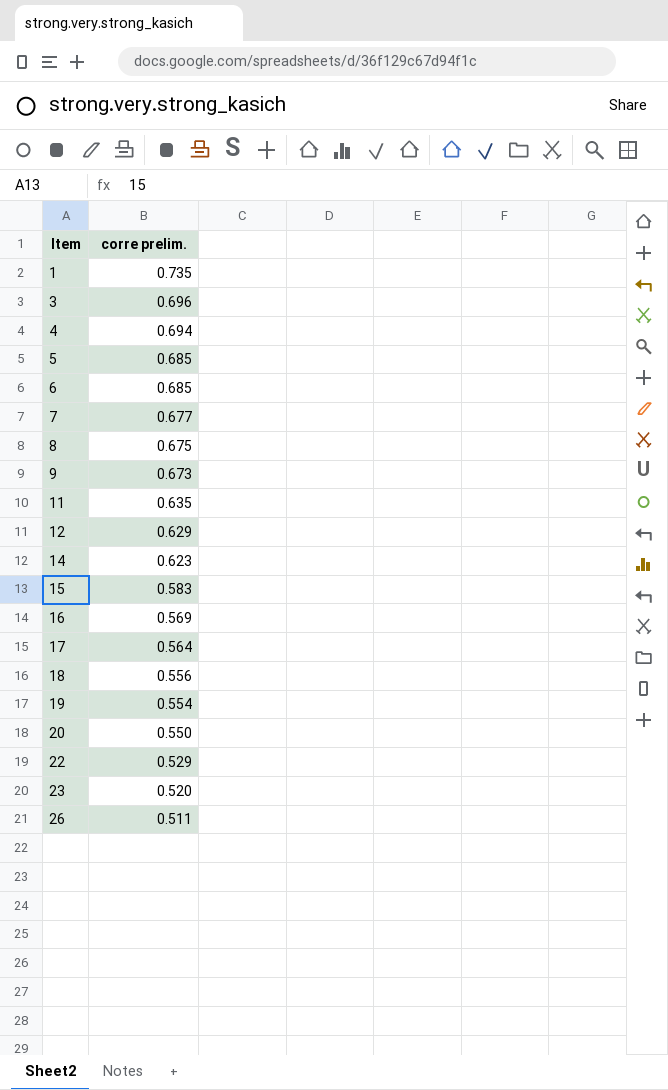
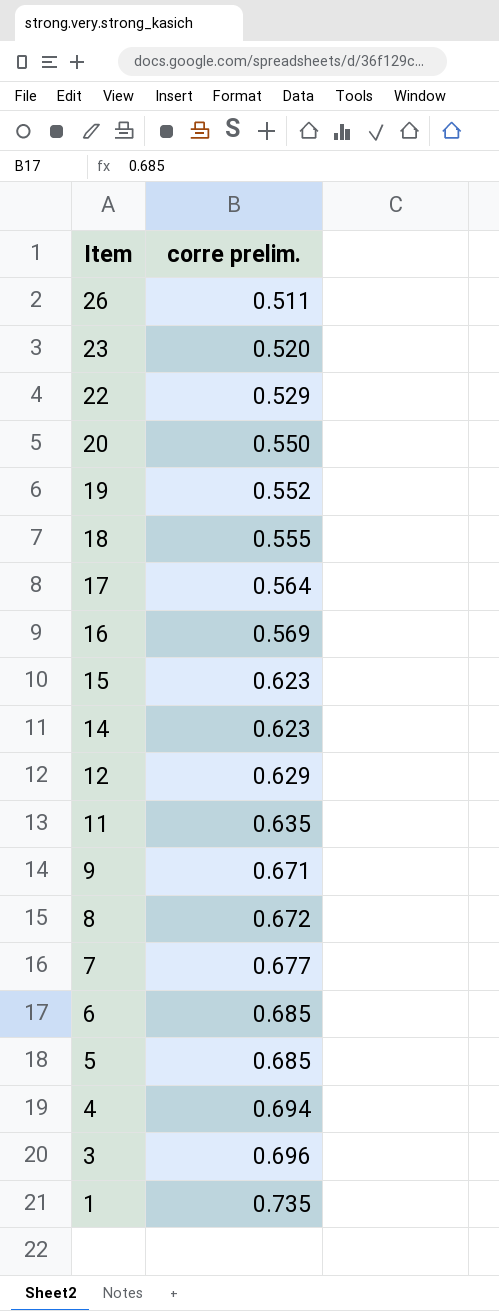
row order: Item ascending -> Item descending
19 | corre prelim.: 0.554 -> 0.552
18 | corre prelim.: 0.556 -> 0.555
15 | corre prelim.: 0.583 -> 0.623
9 | corre prelim.: 0.673 -> 0.671
8 | corre prelim.: 0.675 -> 0.672

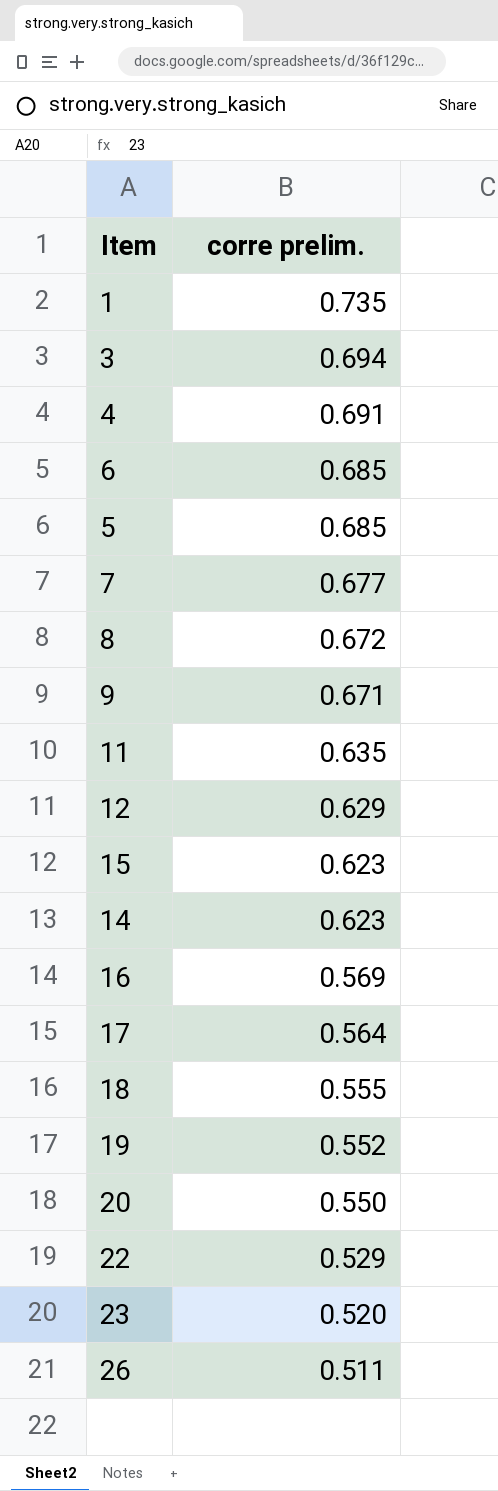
row order: Item descending -> corre prelim. descending
3 | corre prelim.: 0.696 -> 0.694
4 | corre prelim.: 0.694 -> 0.691

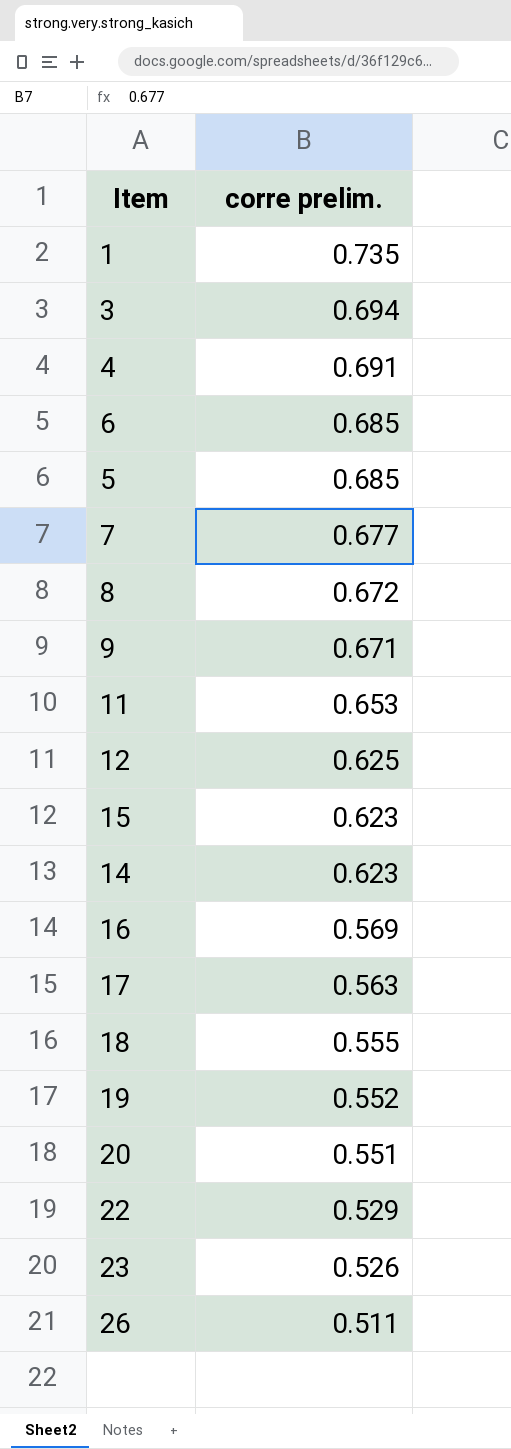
11 | corre prelim.: 0.635 -> 0.653
12 | corre prelim.: 0.629 -> 0.625
17 | corre prelim.: 0.564 -> 0.563
20 | corre prelim.: 0.550 -> 0.551
23 | corre prelim.: 0.520 -> 0.526

